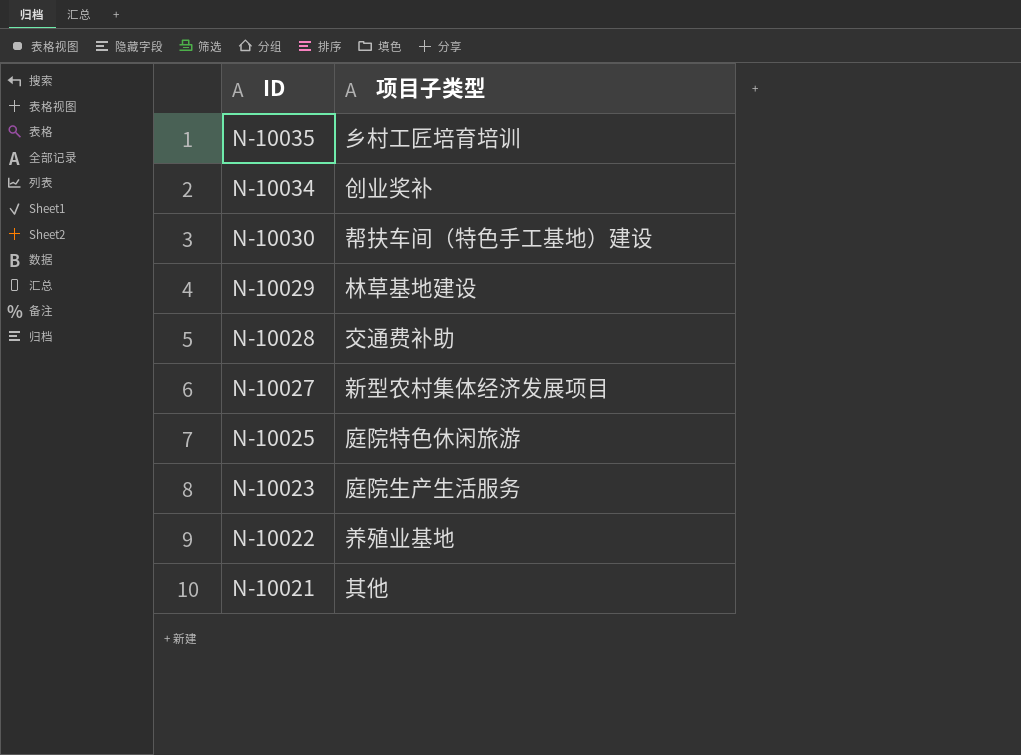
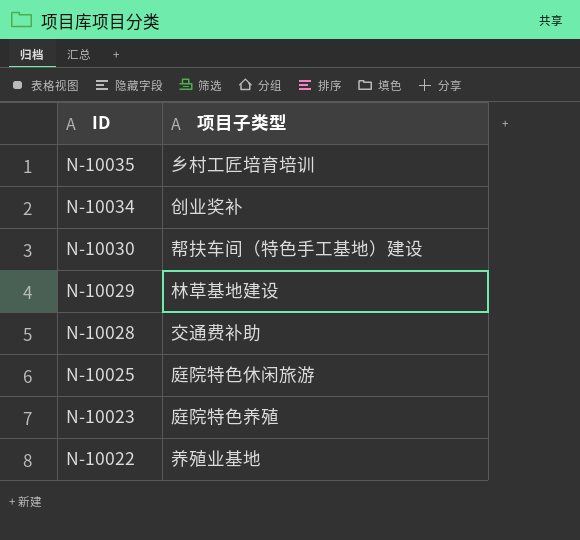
row N-10027: 新型农村集体经济发展项目 -> none
row N-10021: 其他 -> none
N-10023 | 项目子类型: 庭院生产生活服务 -> 庭院特色养殖

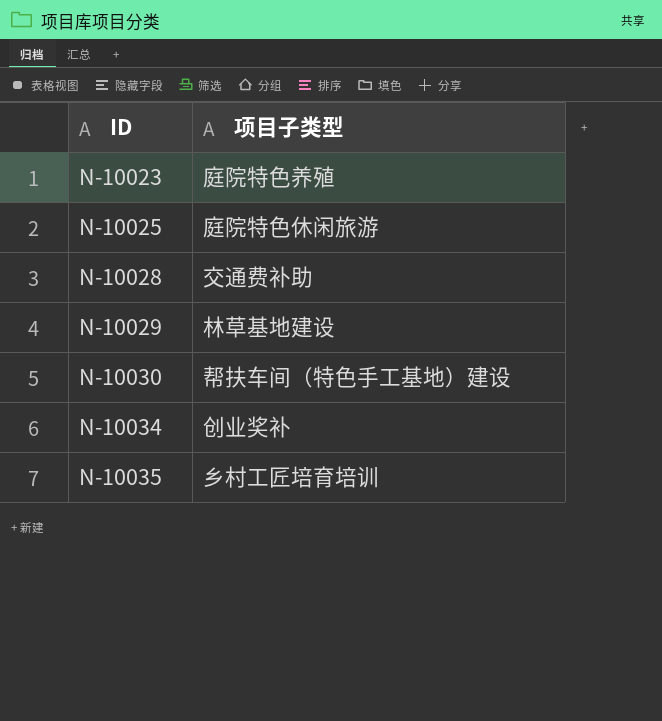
row order: ID descending -> ID ascending
row N-10022: 养殖业基地 -> none

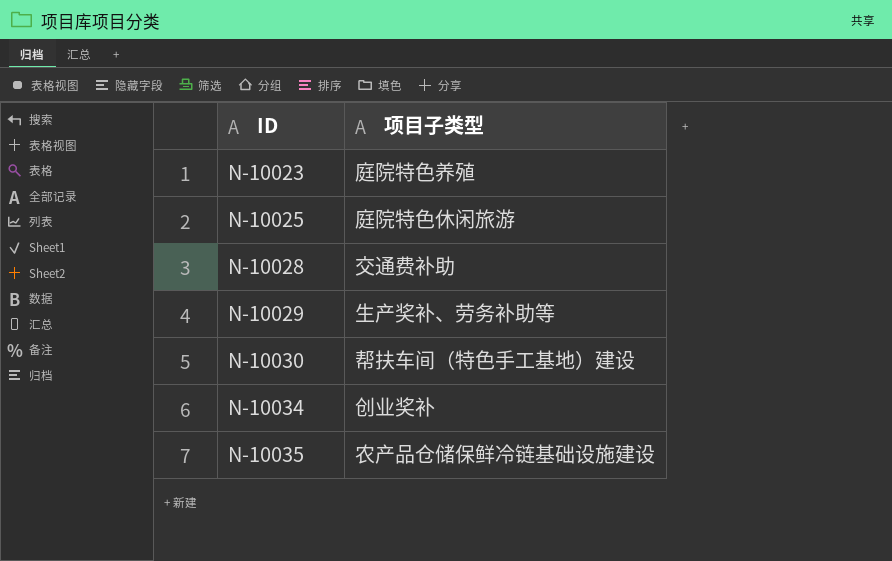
N-10029 | 项目子类型: 林草基地建设 -> 生产奖补、劳务补助等
N-10035 | 项目子类型: 乡村工匠培育培训 -> 农产品仓储保鲜冷链基础设施建设

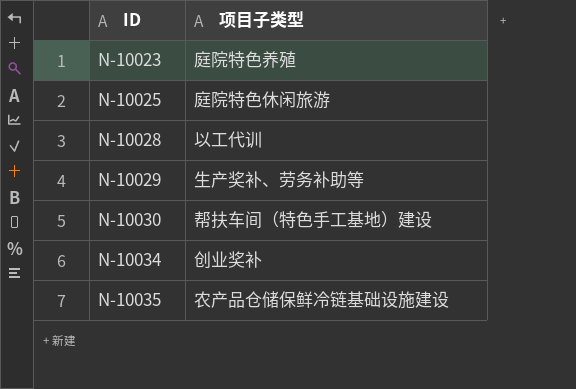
N-10028 | 项目子类型: 交通费补助 -> 以工代训

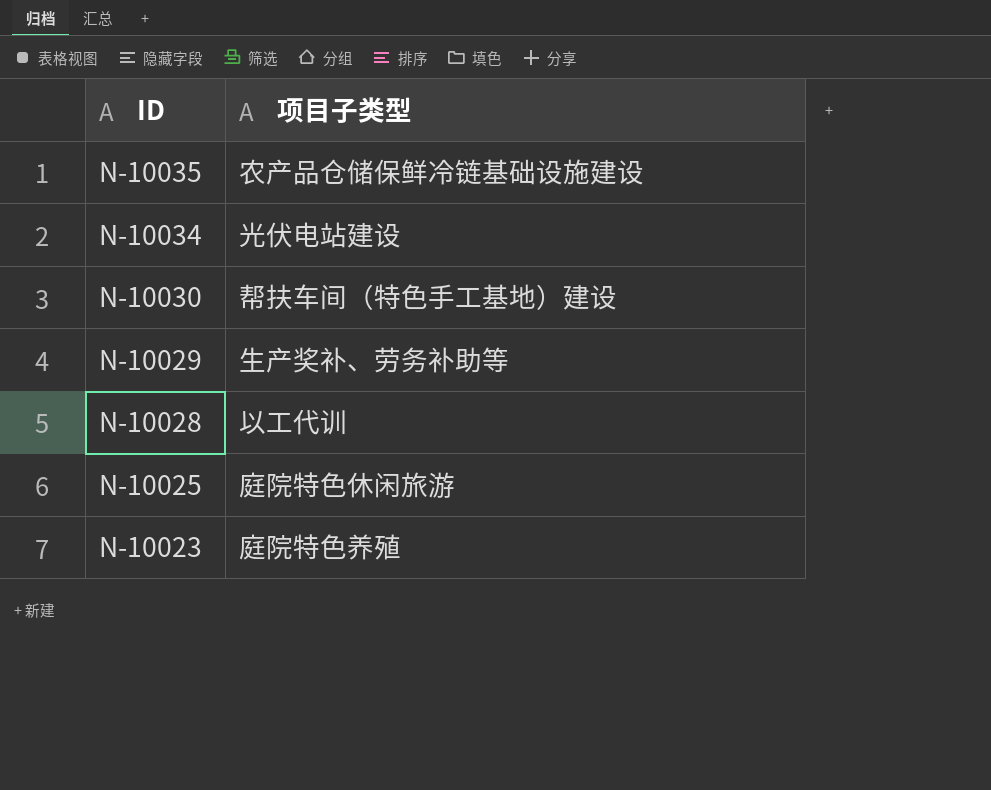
row order: ID ascending -> ID descending
N-10034 | 项目子类型: 创业奖补 -> 光伏电站建设

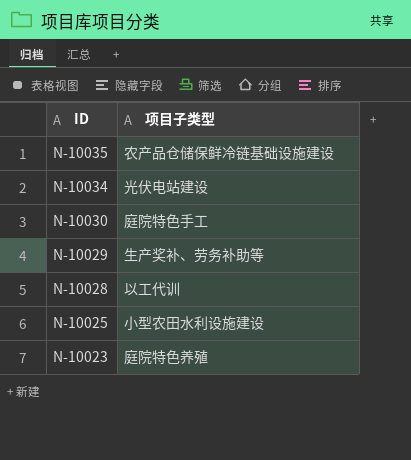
N-10030 | 项目子类型: 帮扶车间（特色手工基地）建设 -> 庭院特色手工
N-10025 | 项目子类型: 庭院特色休闲旅游 -> 小型农田水利设施建设

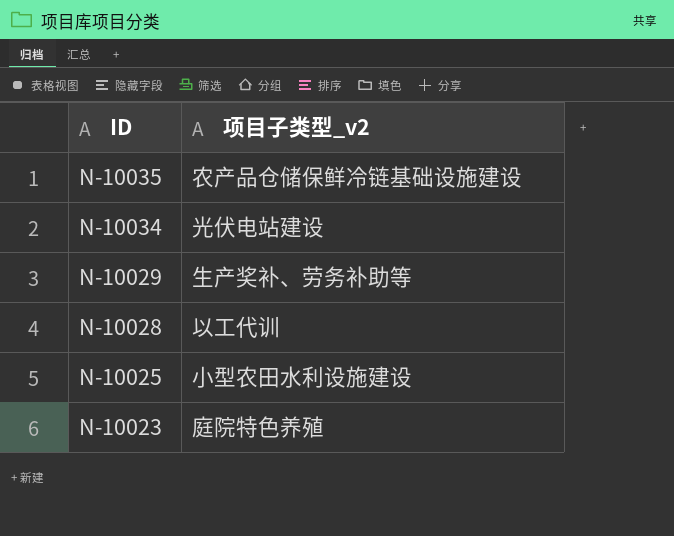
column name: 项目子类型 -> 项目子类型_v2
row N-10030: 庭院特色手工 -> none

